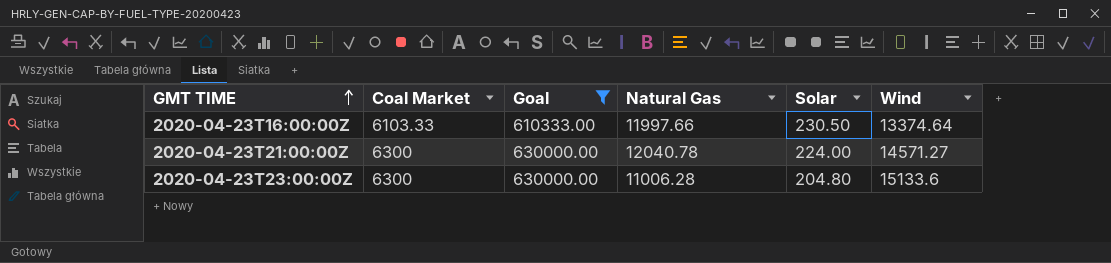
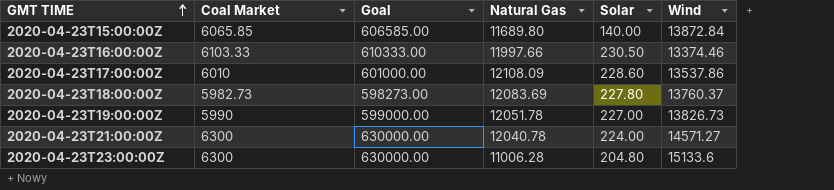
filter: Goal >= 610333.00 -> none
2020-04-23T16:00:00Z | Wind: 13374.64 -> 13374.46

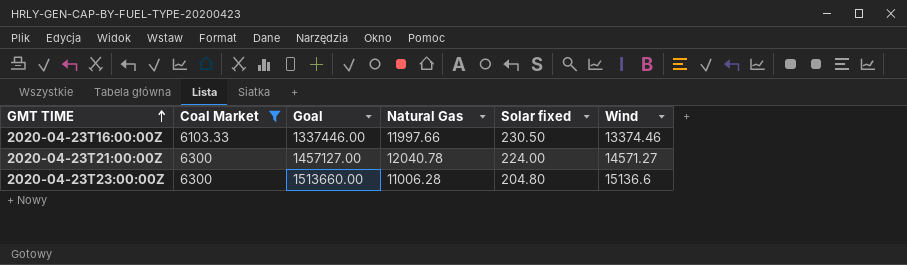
filter: none -> Coal Market >= 6103.33
column Goal | formula: [Coal Market] * 100 -> [Wind] * 100
column name: Solar -> Solar fixed
2020-04-23T23:00:00Z | Wind: 15133.6 -> 15136.6

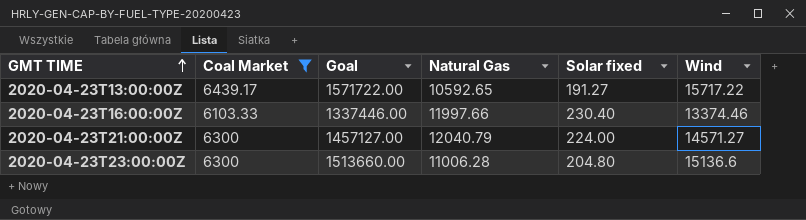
row 2020-04-23T13:00:00Z: none -> 6439.17 | 1571722.00 | 10592.65 | 191.27 | 15717.22
2020-04-23T16:00:00Z | Solar fixed: 230.50 -> 230.40
2020-04-23T21:00:00Z | Natural Gas: 12040.78 -> 12040.79

